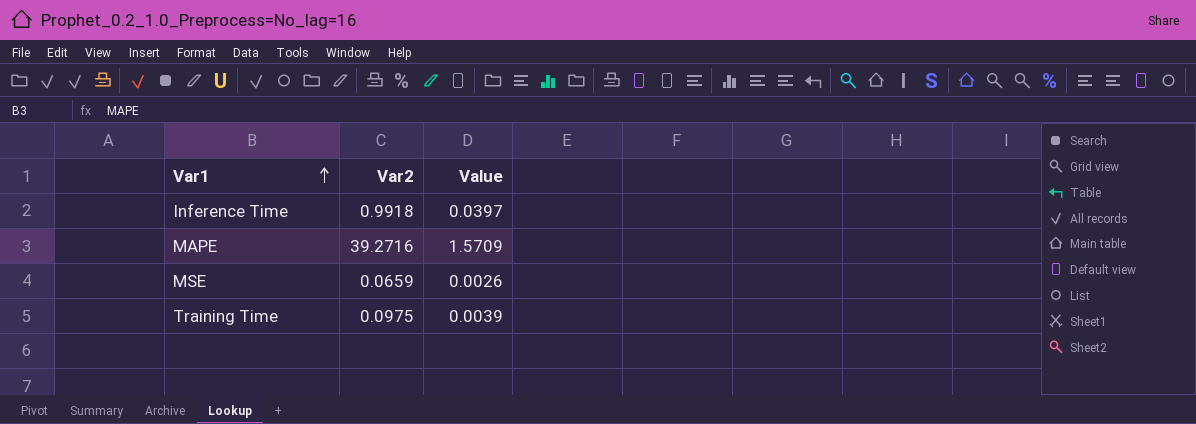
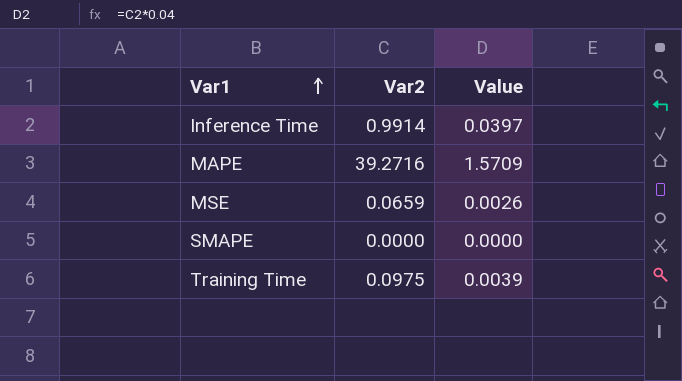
Inference Time | Var2: 0.9918 -> 0.9914
row SMAPE: none -> 0.0000 | 0.0000

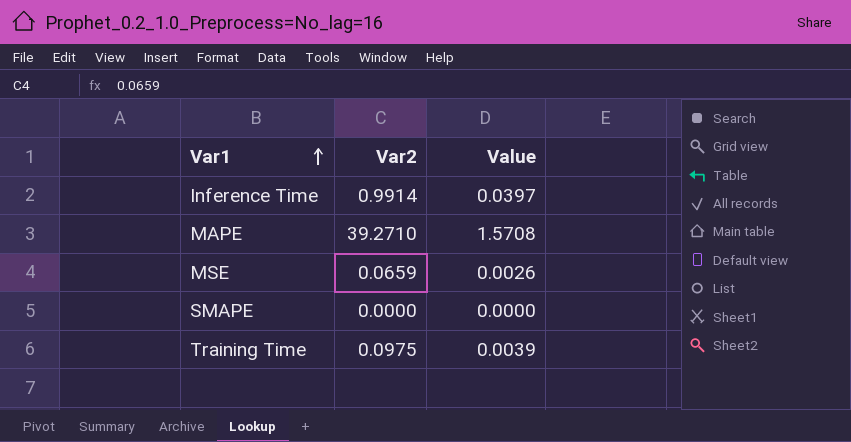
MAPE | Var2: 39.2716 -> 39.2710
MAPE | Value: 1.5709 -> 1.5708

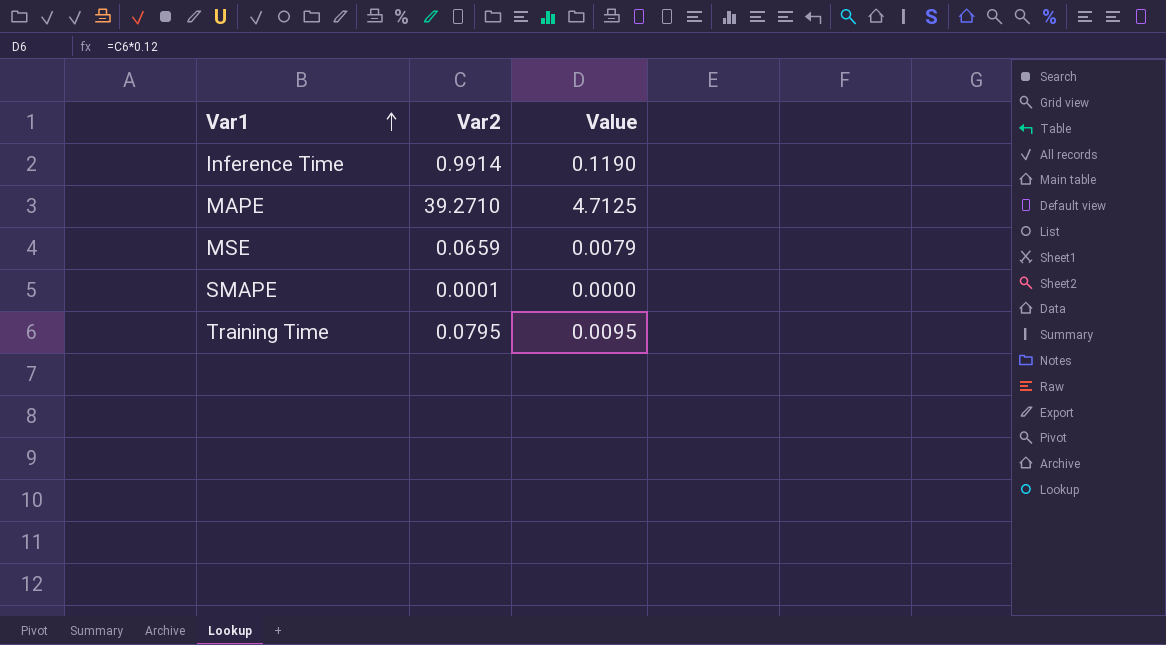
column Value | formula: [Var2] * 0.04 -> [Var2] * 0.12
SMAPE | Var2: 0.0000 -> 0.0001
Training Time | Var2: 0.0975 -> 0.0795

